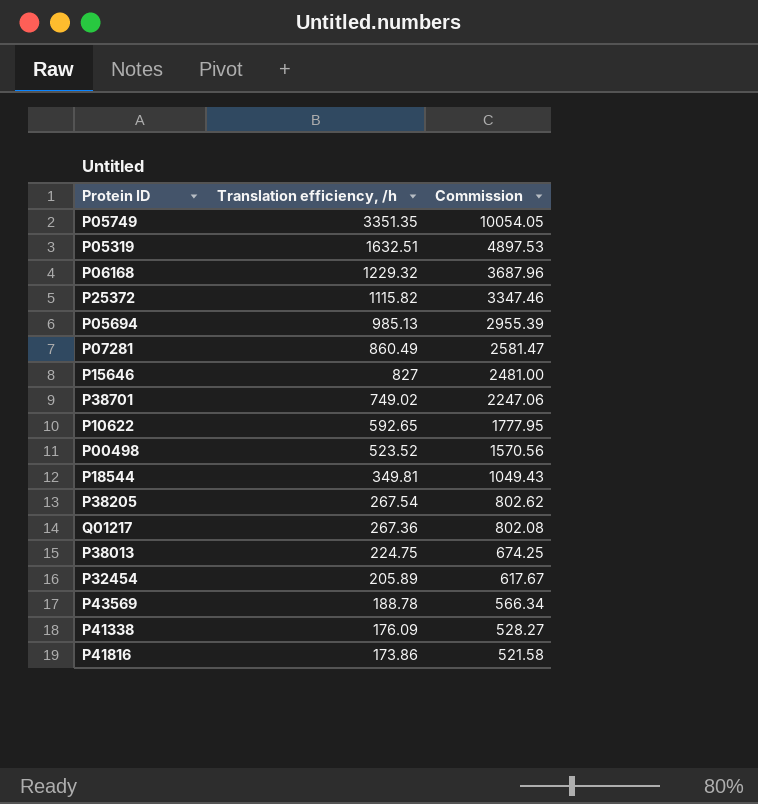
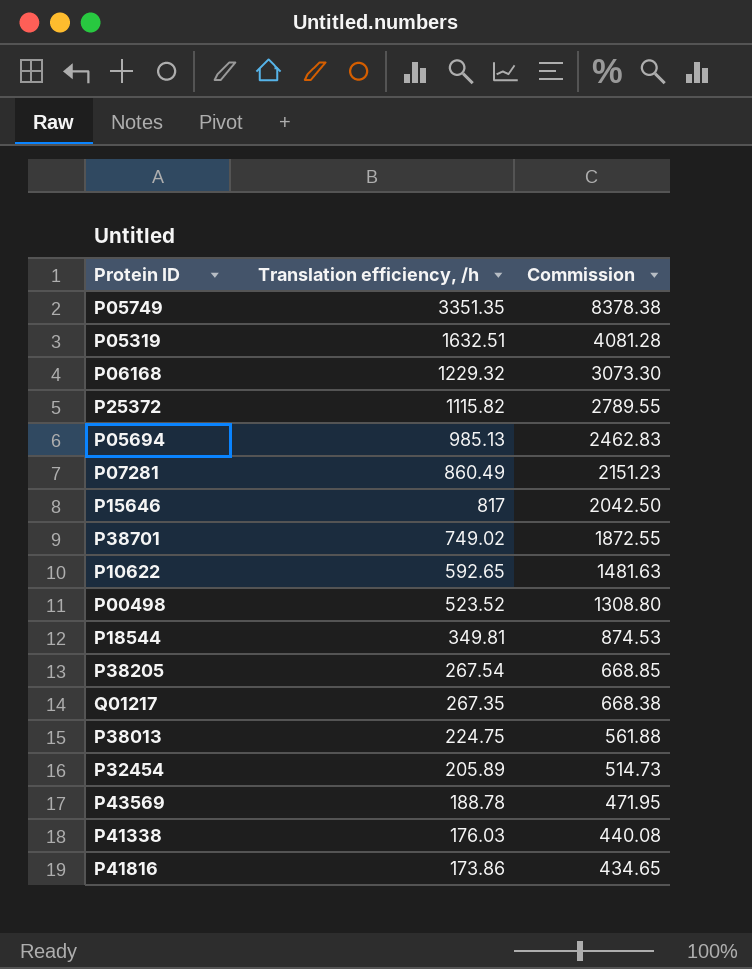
column Commission | formula: [Translation efficiency, /h] * 3 -> [Translation efficiency, /h] * 2.5
P15646 | Translation efficiency, /h: 827 -> 817
Q01217 | Translation efficiency, /h: 267.36 -> 267.35
P41338 | Translation efficiency, /h: 176.09 -> 176.03

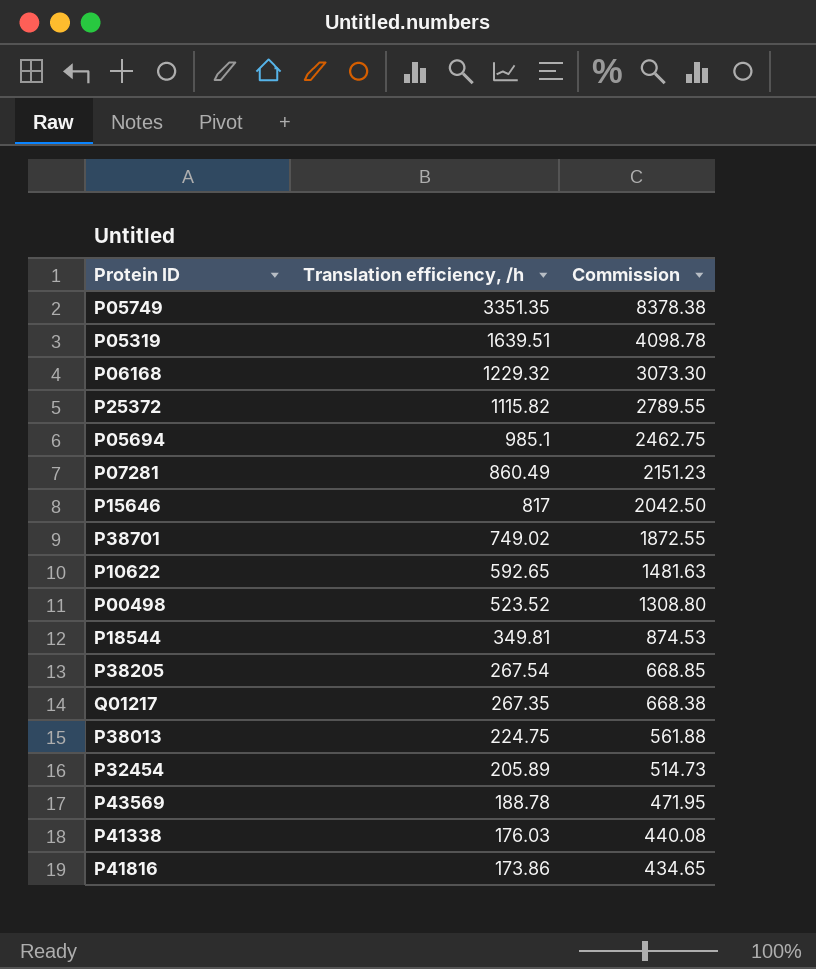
P05319 | Translation efficiency, /h: 1632.51 -> 1639.51
P05319 | Commission: 4081.28 -> 4098.78
P05694 | Translation efficiency, /h: 985.13 -> 985.1
P05694 | Commission: 2462.83 -> 2462.75

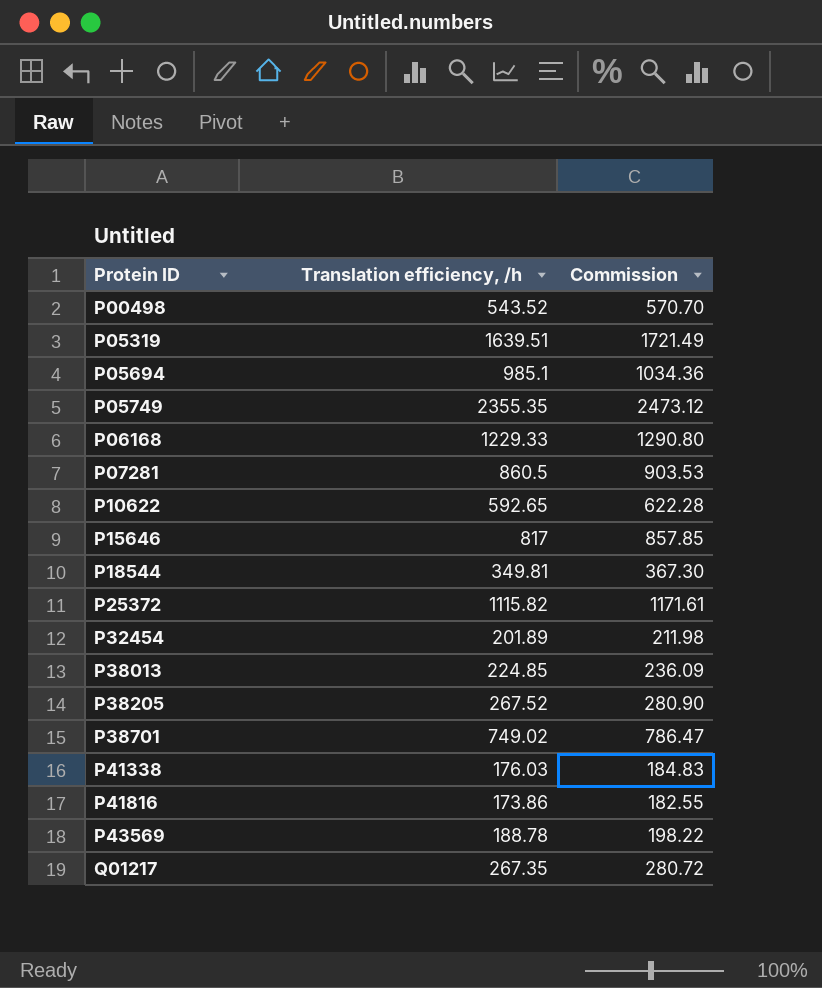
row order: Translation efficiency, /h descending -> Protein ID ascending
column Commission | formula: [Translation efficiency, /h] * 2.5 -> [Translation efficiency, /h] * 1.05
P00498 | Translation efficiency, /h: 523.52 -> 543.52
P05749 | Translation efficiency, /h: 3351.35 -> 2355.35
P06168 | Translation efficiency, /h: 1229.32 -> 1229.33
P07281 | Translation efficiency, /h: 860.49 -> 860.5
P32454 | Translation efficiency, /h: 205.89 -> 201.89
P38013 | Translation efficiency, /h: 224.75 -> 224.85
P38205 | Translation efficiency, /h: 267.54 -> 267.52

